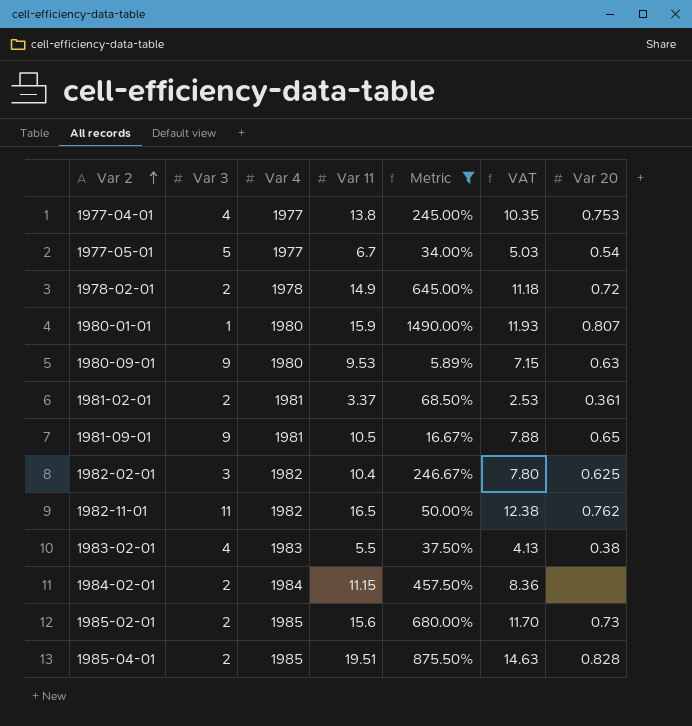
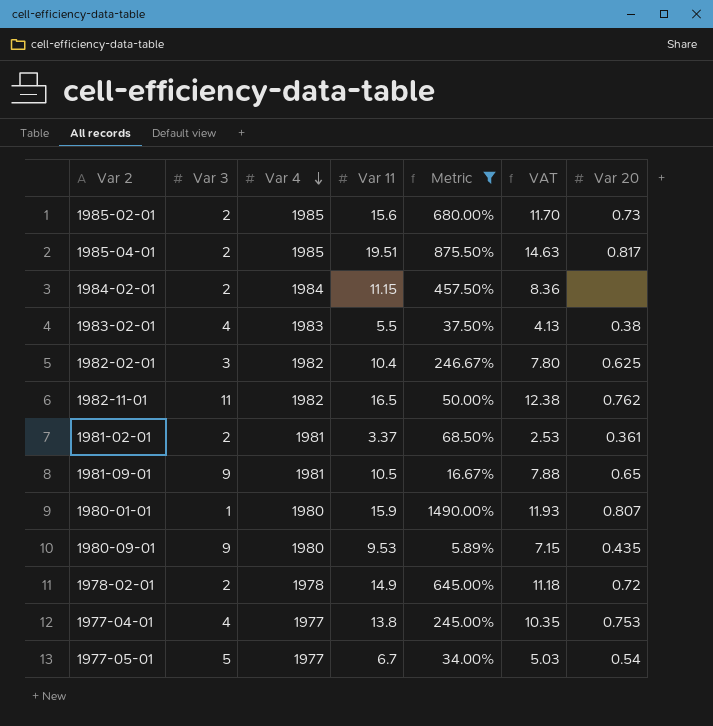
row order: Var 2 ascending -> Var 4 descending
1985-04-01 | Var 20: 0.828 -> 0.817
1980-09-01 | Var 20: 0.63 -> 0.435

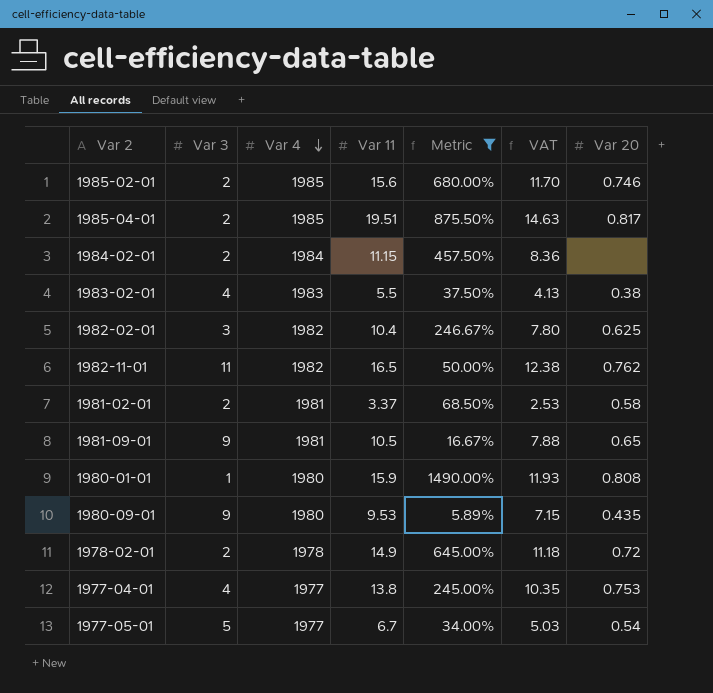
1985-02-01 | Var 20: 0.73 -> 0.746
1981-02-01 | Var 20: 0.361 -> 0.58
1980-01-01 | Var 20: 0.807 -> 0.808

